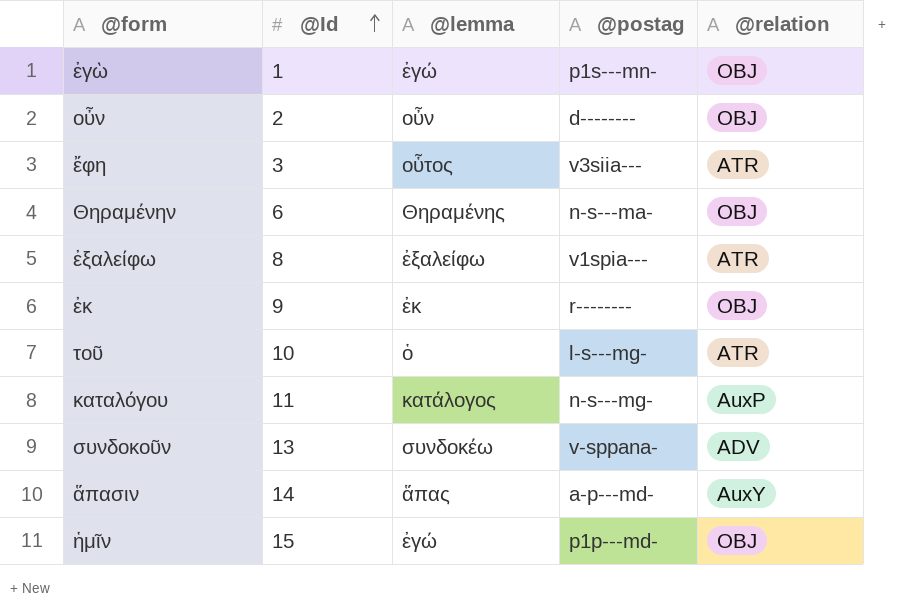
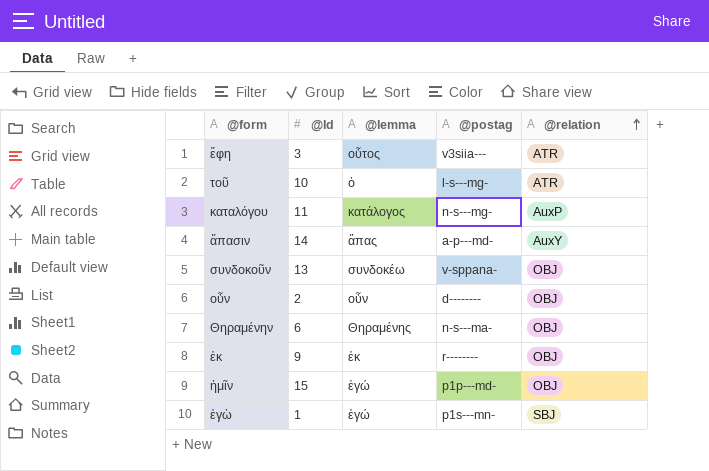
row order: @Id ascending -> @relation ascending
row ἐξαλείφω: 8 | ἐξαλείφω | v1spia--- | ATR -> none
συνδοκοῦν | @relation: ADV -> OBJ
ἐγὼ | @relation: OBJ -> SBJ

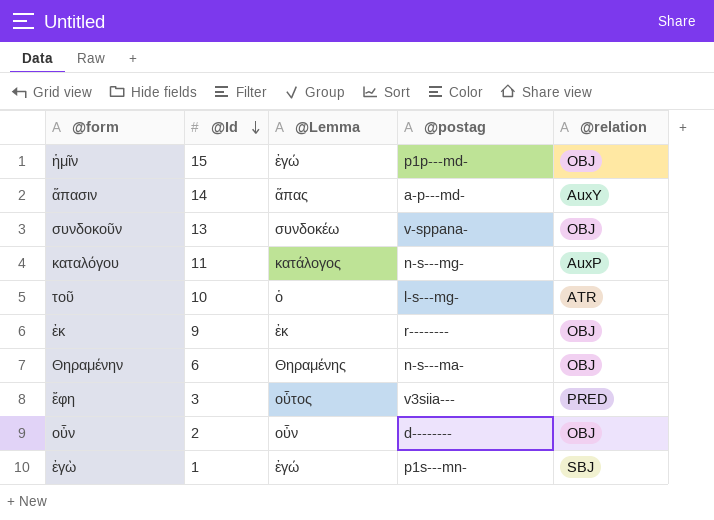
row order: @relation ascending -> @Id descending
column name: @lemma -> @Lemma
ἔφη | @relation: ATR -> PRED

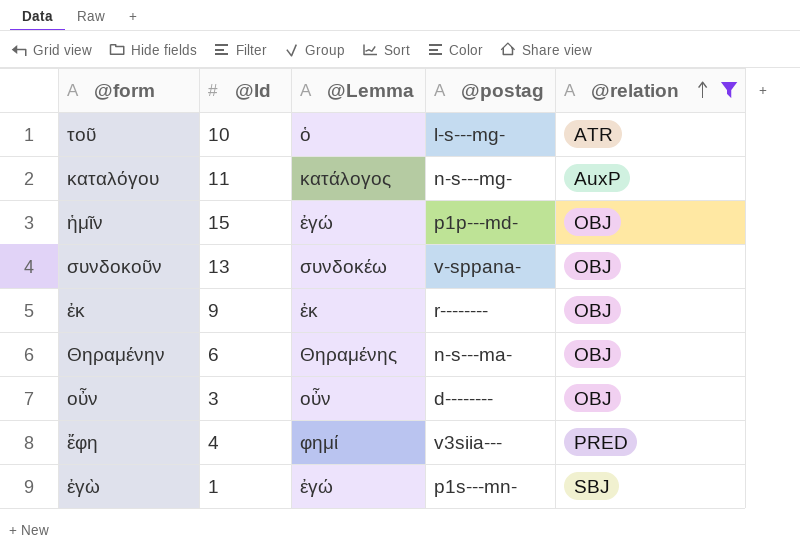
filter: none -> @relation != AuxY
row order: @Id descending -> @relation ascending
οὖν | @Id: 2 -> 3
ἔφη | @Id: 3 -> 4
ἔφη | @Lemma: οὗτος -> φημί

